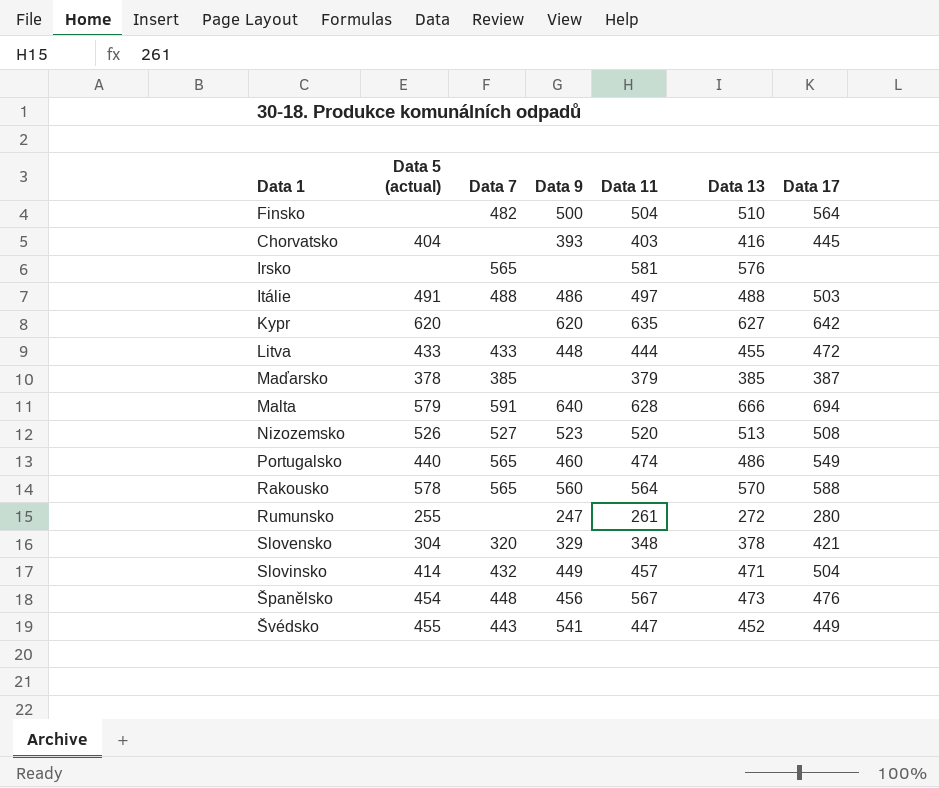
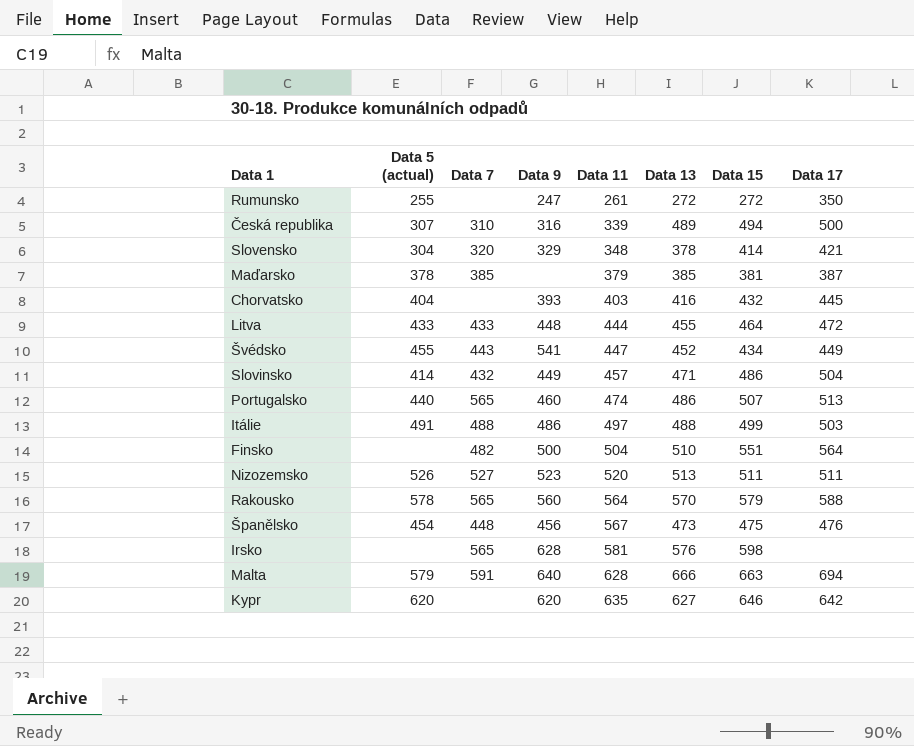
row order: none -> Data 11 ascending
column Data 15 | position: none -> 7
Rumunsko | Data 17: 280 -> 350
row Česká republika: none -> 307 | 310 | 316 | 339 | 489 | 494 | 500
Portugalsko | Data 17: 549 -> 513
Nizozemsko | Data 17: 508 -> 511
Irsko | Data 9: none -> 628

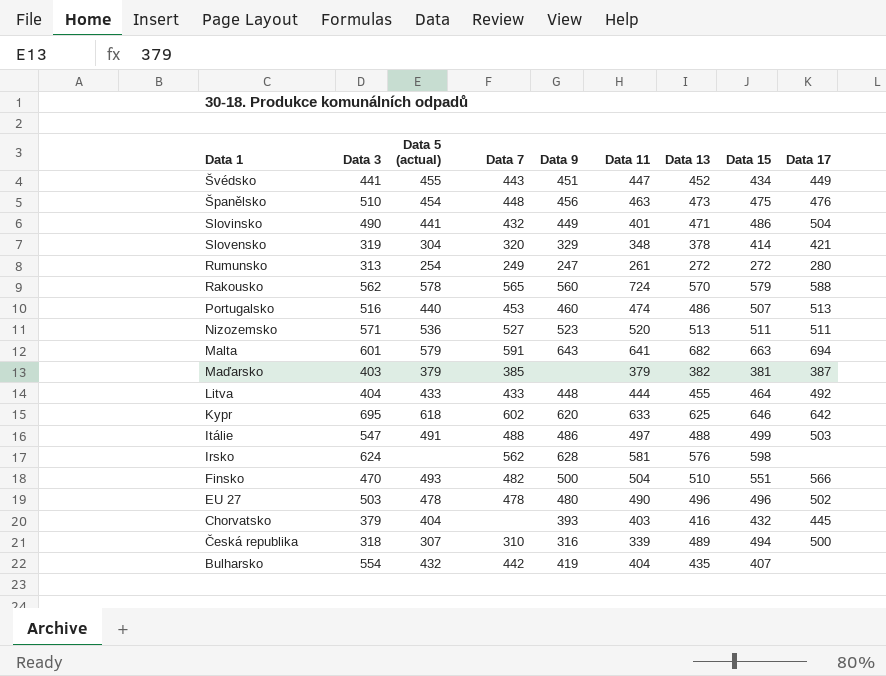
row order: Data 11 ascending -> Data 1 descending
column Data 3 | position: none -> 2
Švédsko | Data 9: 541 -> 451
Španělsko | Data 11: 567 -> 463
Slovinsko | Data 5 (actual): 414 -> 441
Slovinsko | Data 11: 457 -> 401
Rumunsko | Data 5 (actual): 255 -> 254
Rumunsko | Data 7: none -> 249
Rumunsko | Data 17: 350 -> 280
Rakousko | Data 11: 564 -> 724
Portugalsko | Data 7: 565 -> 453
Nizozemsko | Data 5 (actual): 526 -> 536
Malta | Data 9: 640 -> 643
Malta | Data 11: 628 -> 641
Malta | Data 13: 666 -> 682
Maďarsko | Data 5 (actual): 378 -> 379
Maďarsko | Data 13: 385 -> 382
Litva | Data 17: 472 -> 492
Kypr | Data 5 (actual): 620 -> 618
Kypr | Data 7: none -> 602
Kypr | Data 11: 635 -> 633
Kypr | Data 13: 627 -> 625
Irsko | Data 7: 565 -> 562
Finsko | Data 5 (actual): none -> 493
Finsko | Data 17: 564 -> 566
row EU 27: none -> 503 | 478 | 478 | 480 | 490 | 496 | 496 | 502
row Bulharsko: none -> 554 | 432 | 442 | 419 | 404 | 435 | 407 | none

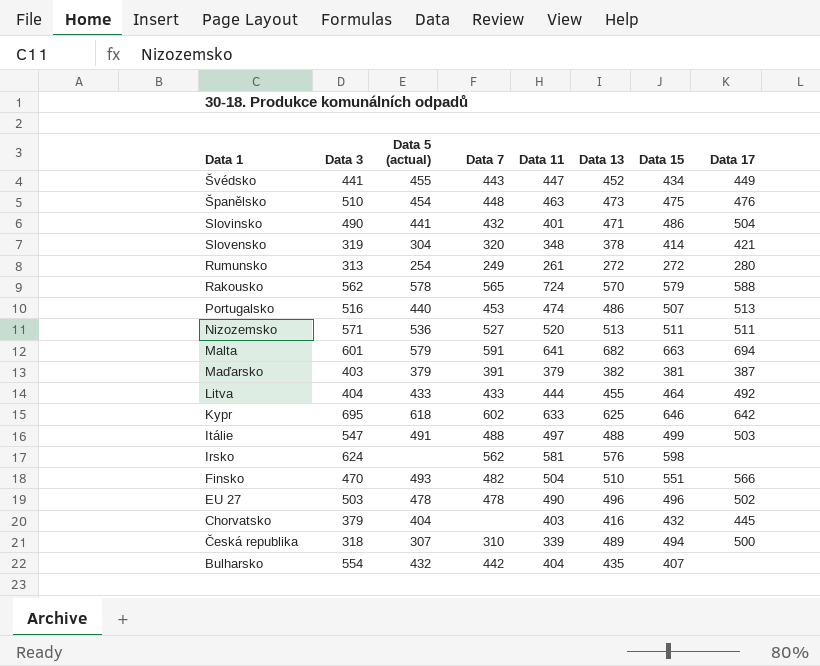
column Data 9 | position: 5 -> none
Maďarsko | Data 7: 385 -> 391

